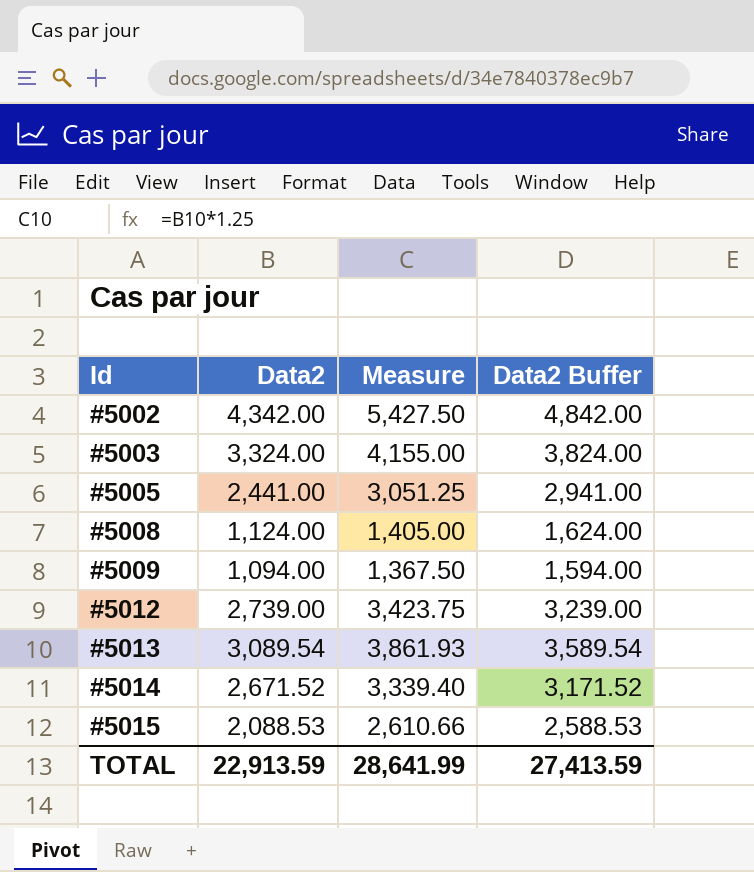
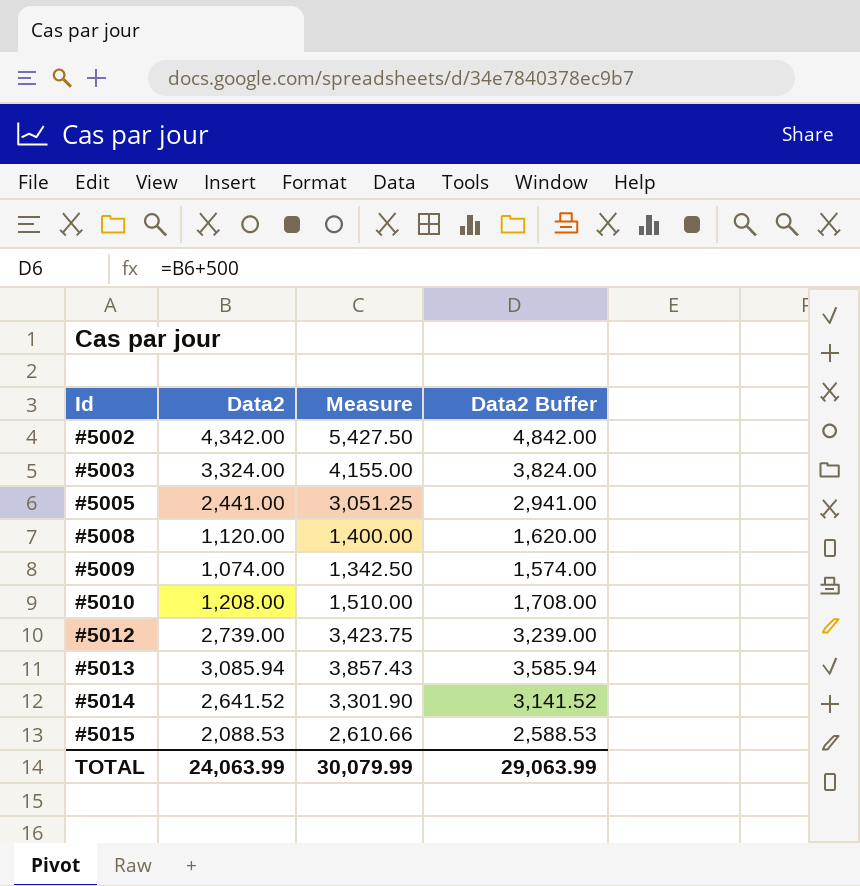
#5008 | Data2: 1,124.00 -> 1,120.00
#5008 | Measure: 1,405.00 -> 1,400.00
#5008 | Data2 Buffer: 1,624.00 -> 1,620.00
#5009 | Data2: 1,094.00 -> 1,074.00
#5009 | Measure: 1,367.50 -> 1,342.50
#5009 | Data2 Buffer: 1,594.00 -> 1,574.00
row #5010: none -> 1,208.00 | 1,510.00 | 1,708.00
#5013 | Data2: 3,089.54 -> 3,085.94
#5013 | Measure: 3,861.93 -> 3,857.43
#5013 | Data2 Buffer: 3,589.54 -> 3,585.94
#5014 | Data2: 2,671.52 -> 2,641.52
#5014 | Measure: 3,339.40 -> 3,301.90
#5014 | Data2 Buffer: 3,171.52 -> 3,141.52
TOTAL | Data2: 22,913.59 -> 24,063.99
TOTAL | Measure: 28,641.99 -> 30,079.99
TOTAL | Data2 Buffer: 27,413.59 -> 29,063.99

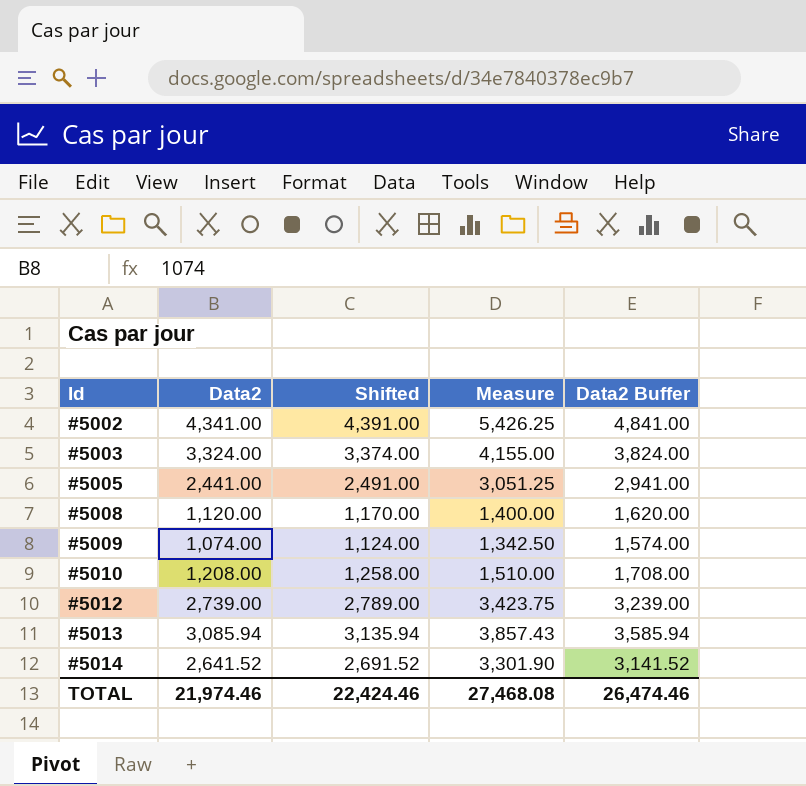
column Shifted | formula: none -> [Data2] + 50
row #5015: 2,088.53 | 2,610.66 | 2,588.53 -> none
#5002 | Data2: 4,342.00 -> 4,341.00
#5002 | Measure: 5,427.50 -> 5,426.25
#5002 | Data2 Buffer: 4,842.00 -> 4,841.00
TOTAL | Data2: 24,063.99 -> 21,974.46
TOTAL | Measure: 30,079.99 -> 27,468.08
TOTAL | Data2 Buffer: 29,063.99 -> 26,474.46

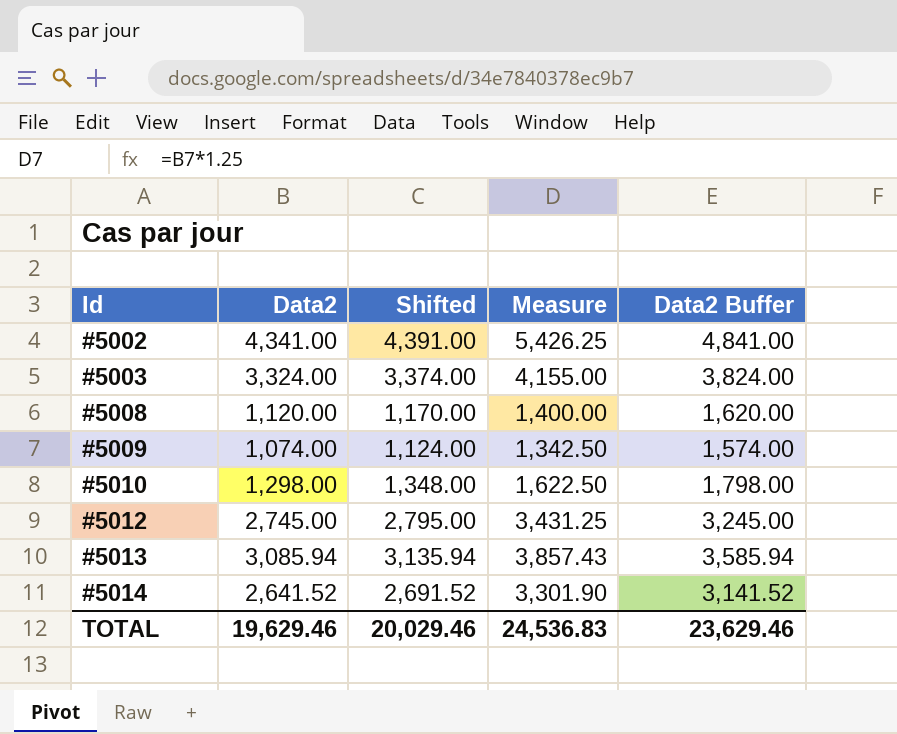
row #5005: 2,441.00 | 2,491.00 | 3,051.25 | 2,941.00 -> none
#5010 | Data2: 1,208.00 -> 1,298.00
#5010 | Shifted: 1,258.00 -> 1,348.00
#5010 | Measure: 1,510.00 -> 1,622.50
#5010 | Data2 Buffer: 1,708.00 -> 1,798.00
#5012 | Data2: 2,739.00 -> 2,745.00
#5012 | Shifted: 2,789.00 -> 2,795.00
#5012 | Measure: 3,423.75 -> 3,431.25
#5012 | Data2 Buffer: 3,239.00 -> 3,245.00
TOTAL | Data2: 21,974.46 -> 19,629.46
TOTAL | Shifted: 22,424.46 -> 20,029.46
TOTAL | Measure: 27,468.08 -> 24,536.83
TOTAL | Data2 Buffer: 26,474.46 -> 23,629.46

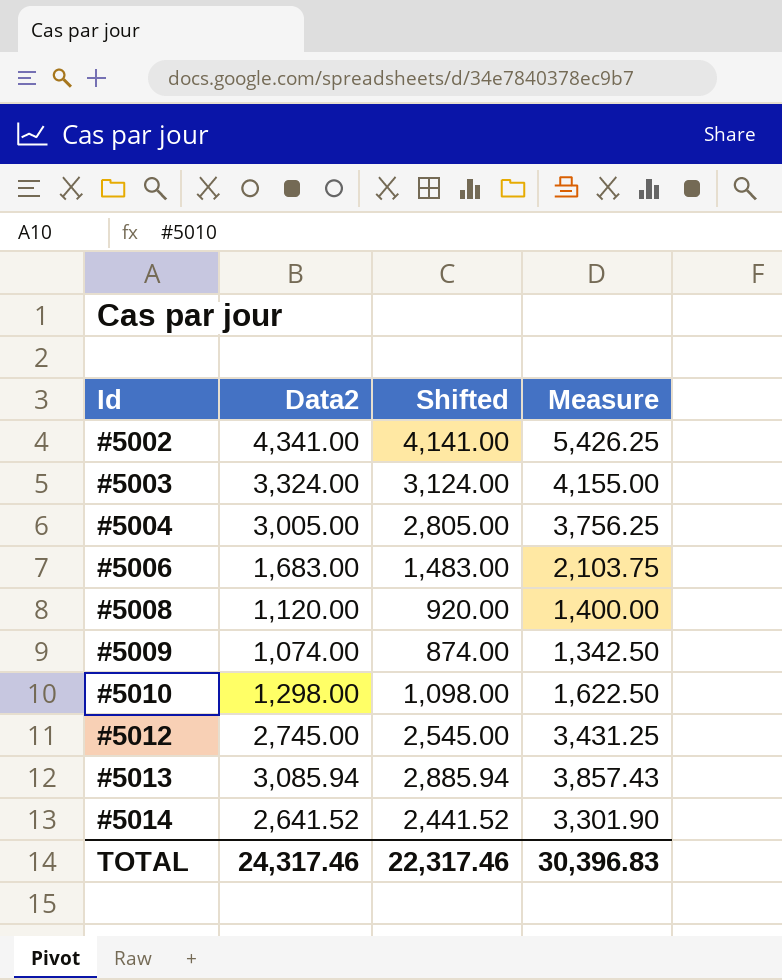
column Data2 Buffer | formula: [Data2] + 500 -> none
column Shifted | formula: [Data2] + 50 -> [Data2] - 200
row #5004: none -> 3,005.00 | 2,805.00 | 3,756.25
row #5006: none -> 1,683.00 | 1,483.00 | 2,103.75
TOTAL | Data2: 19,629.46 -> 24,317.46
TOTAL | Shifted: 20,029.46 -> 22,317.46
TOTAL | Measure: 24,536.83 -> 30,396.83

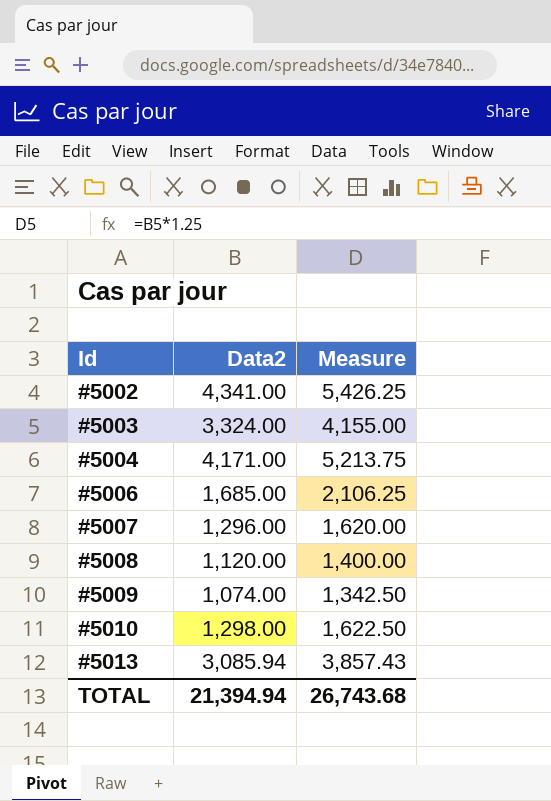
column Shifted | formula: [Data2] - 200 -> none
row #5012: 2,745.00 | 2,545.00 | 3,431.25 -> none
row #5014: 2,641.52 | 2,441.52 | 3,301.90 -> none
#5004 | Data2: 3,005.00 -> 4,171.00
#5004 | Measure: 3,756.25 -> 5,213.75
#5006 | Data2: 1,683.00 -> 1,685.00
#5006 | Measure: 2,103.75 -> 2,106.25
row #5007: none -> 1,296.00 | 1,620.00
TOTAL | Data2: 24,317.46 -> 21,394.94
TOTAL | Measure: 30,396.83 -> 26,743.68

